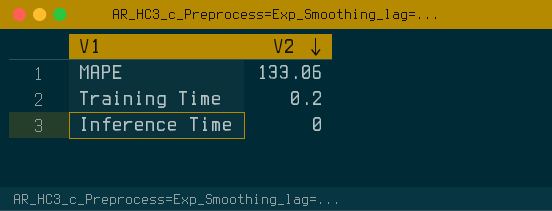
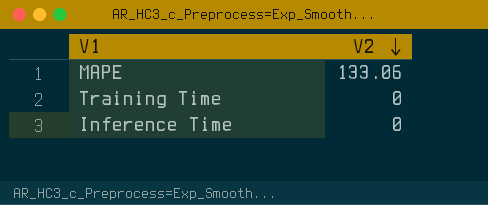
Training Time | V2: 0.2 -> 0

